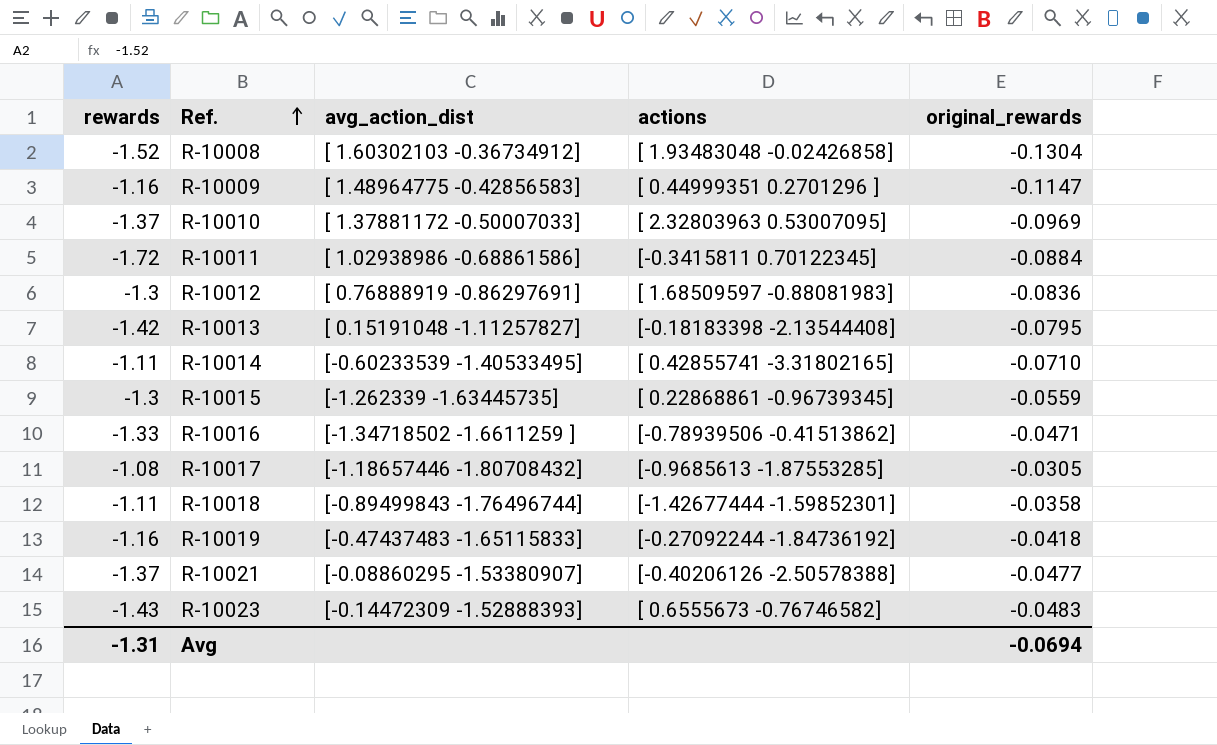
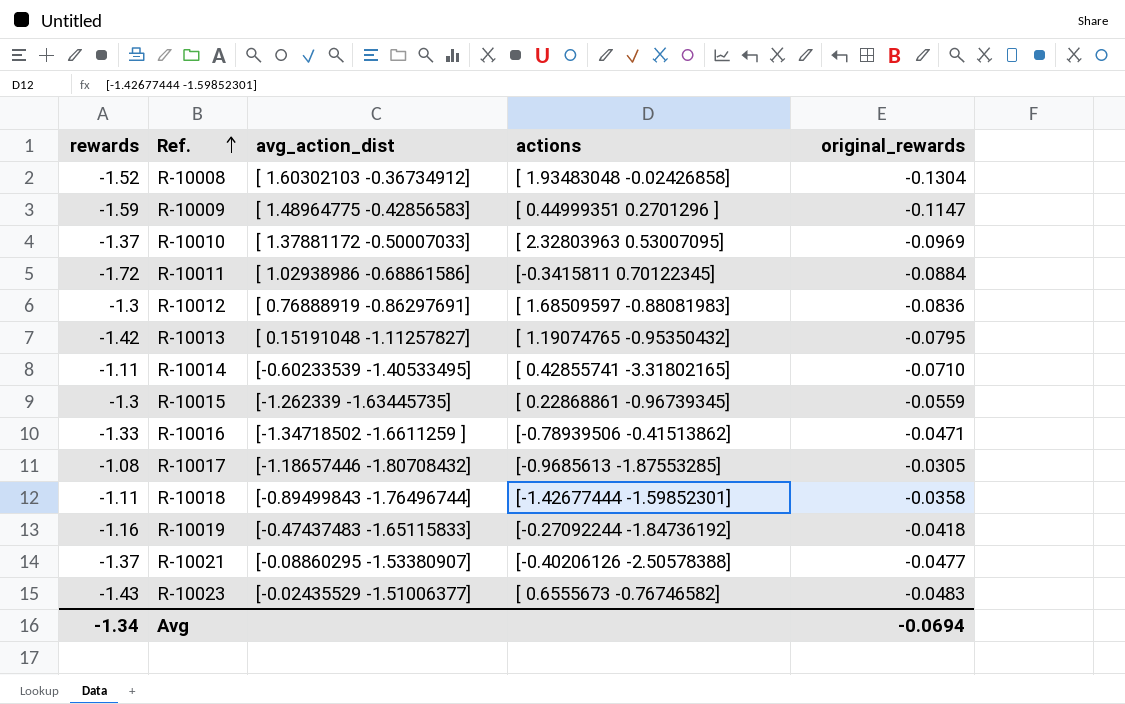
R-10009 | rewards: -1.16 -> -1.59
R-10013 | actions: [-0.18183398 -2.13544408] -> [ 1.19074765 -0.95350432]
R-10023 | avg_action_dist: [-0.14472309 -1.52888393] -> [-0.02435529 -1.51006377]
Avg | rewards: -1.31 -> -1.34

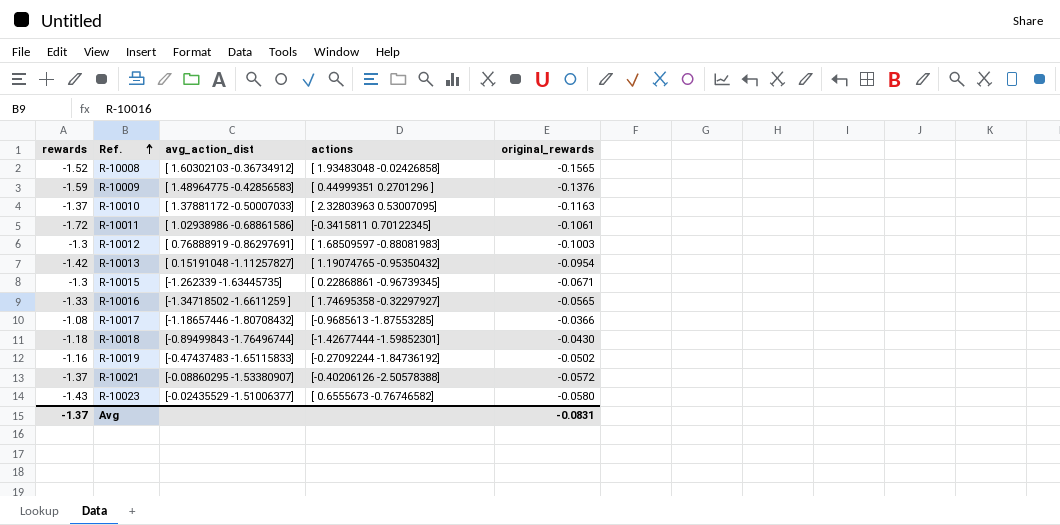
row R-10014: -1.11 | [-0.60233539 -1.40533495] | [ 0.42855741 -3.31802165] | -0.0710 -> none
R-10008 | original_rewards: -0.1304 -> -0.1565
R-10009 | original_rewards: -0.1147 -> -0.1376
R-10010 | original_rewards: -0.0969 -> -0.1163
R-10011 | original_rewards: -0.0884 -> -0.1061
R-10012 | original_rewards: -0.0836 -> -0.1003
R-10013 | original_rewards: -0.0795 -> -0.0954
R-10015 | original_rewards: -0.0559 -> -0.0671
R-10016 | actions: [-0.78939506 -0.41513862] -> [ 1.74695358 -0.32297927]
R-10016 | original_rewards: -0.0471 -> -0.0565
R-10017 | original_rewards: -0.0305 -> -0.0366
R-10018 | rewards: -1.11 -> -1.18
R-10018 | original_rewards: -0.0358 -> -0.0430
R-10019 | original_rewards: -0.0418 -> -0.0502
R-10021 | original_rewards: -0.0477 -> -0.0572
R-10023 | original_rewards: -0.0483 -> -0.0580
Avg | rewards: -1.34 -> -1.37
Avg | original_rewards: -0.0694 -> -0.0831

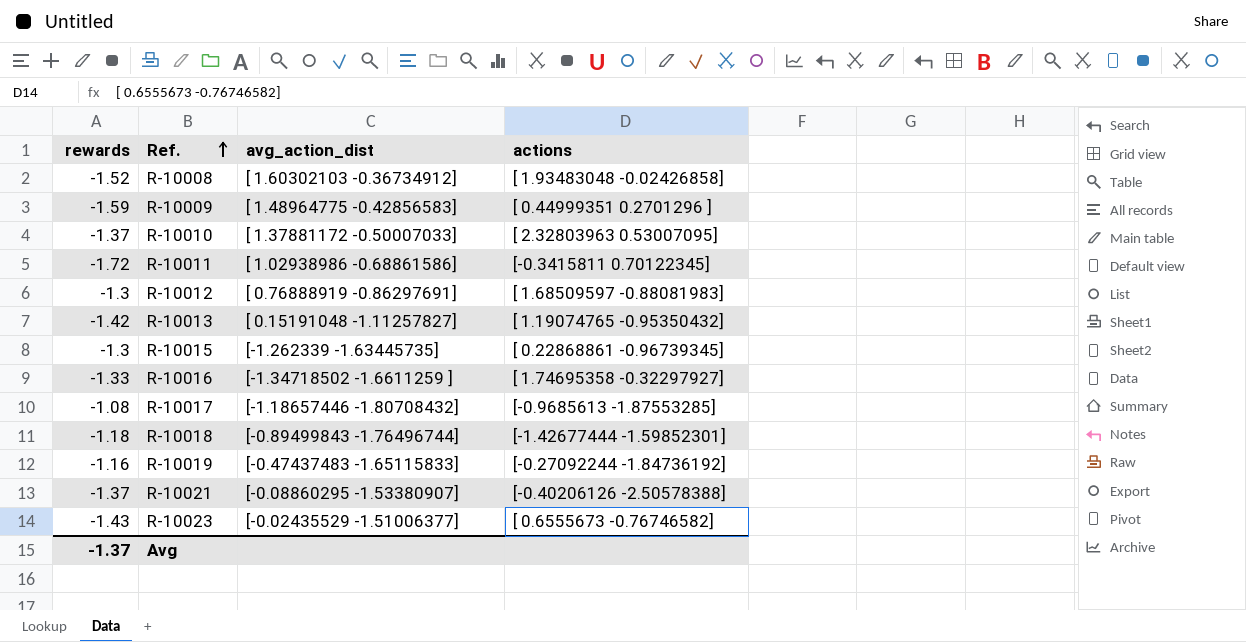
column original_rewards | position: 5 -> none

